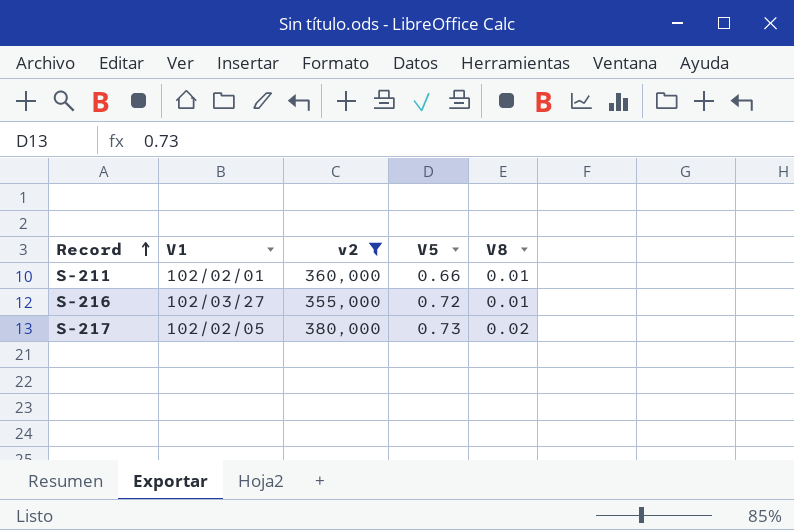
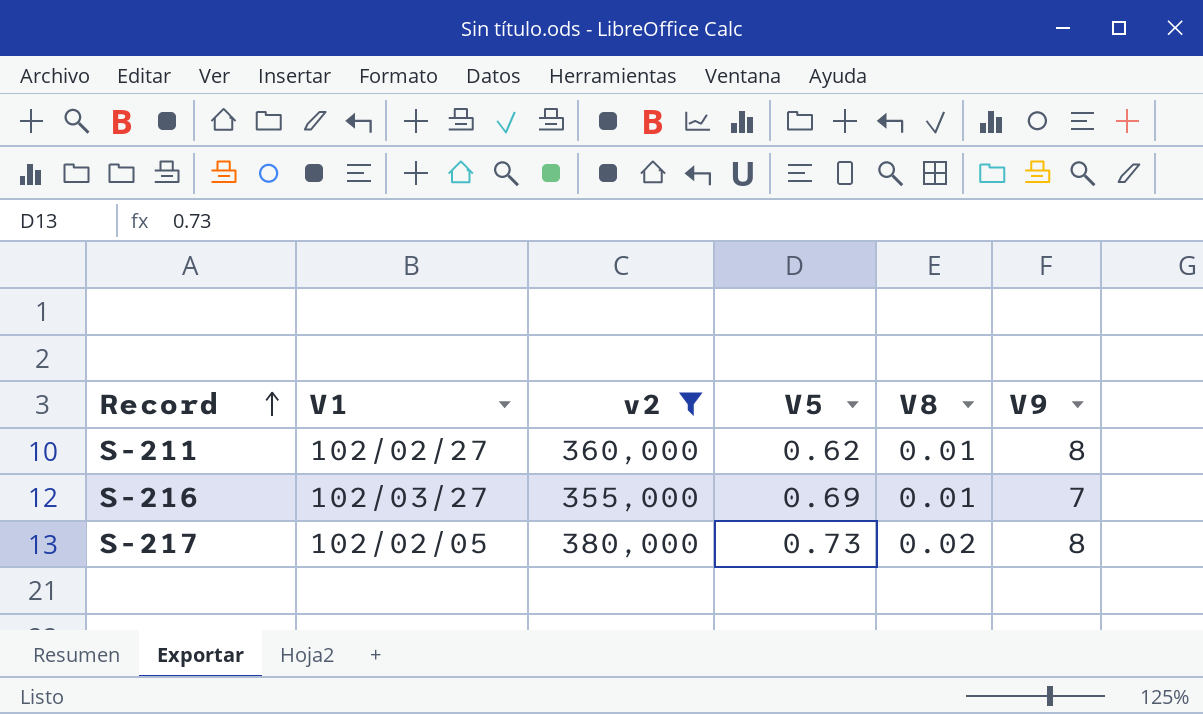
column V9 | position: none -> 6
S-211 | V1: 102/02/01 -> 102/02/27
S-211 | V5: 0.66 -> 0.62
S-216 | V5: 0.72 -> 0.69

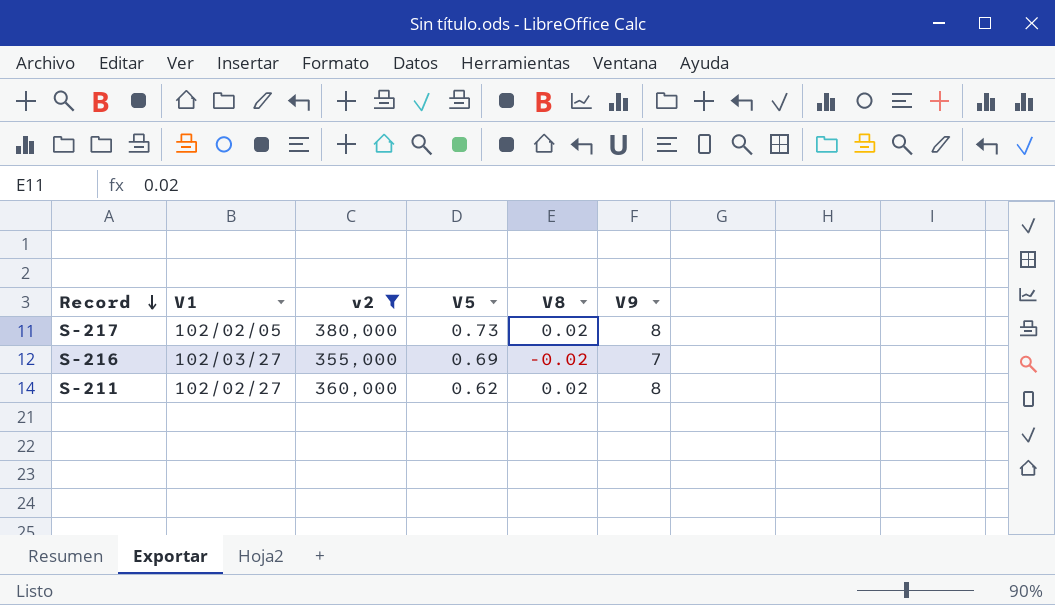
row order: Record ascending -> Record descending
S-216 | V8: 0.01 -> -0.02
S-211 | V8: 0.01 -> 0.02

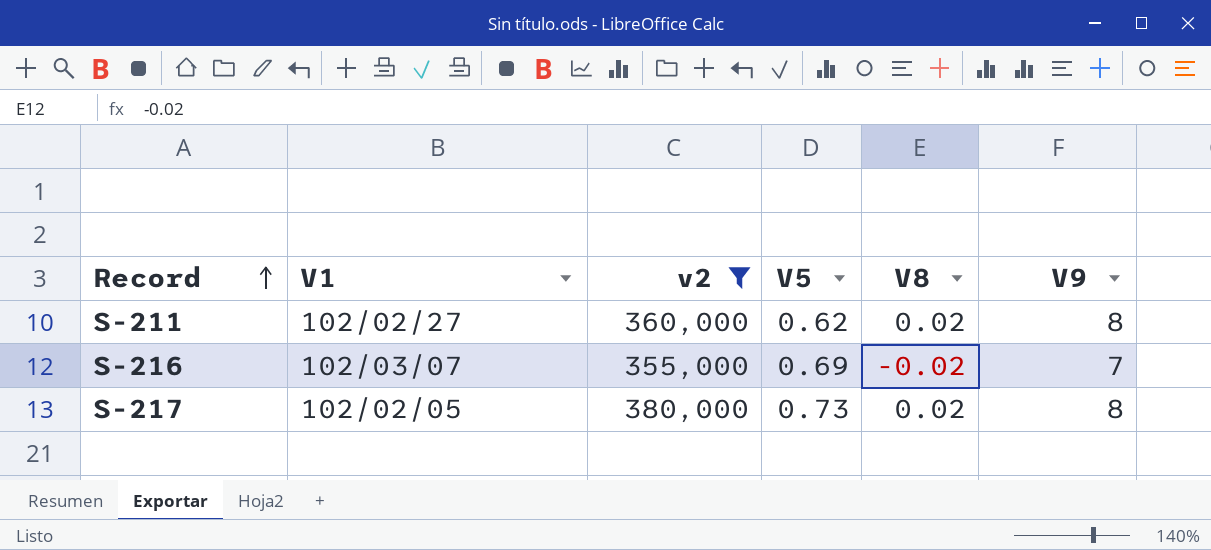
row order: Record descending -> Record ascending
S-216 | V1: 102/03/27 -> 102/03/07

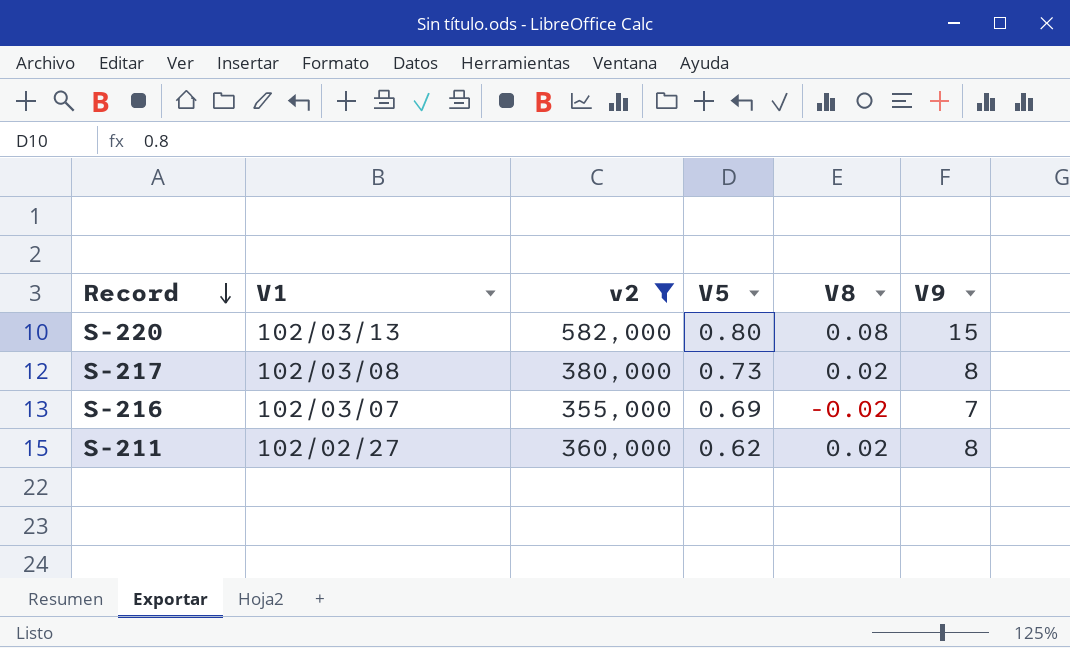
row order: Record ascending -> Record descending
row S-220: none -> 102/03/13 | 582,000 | 0.80 | 0.08 | 15
S-217 | V1: 102/02/05 -> 102/03/08

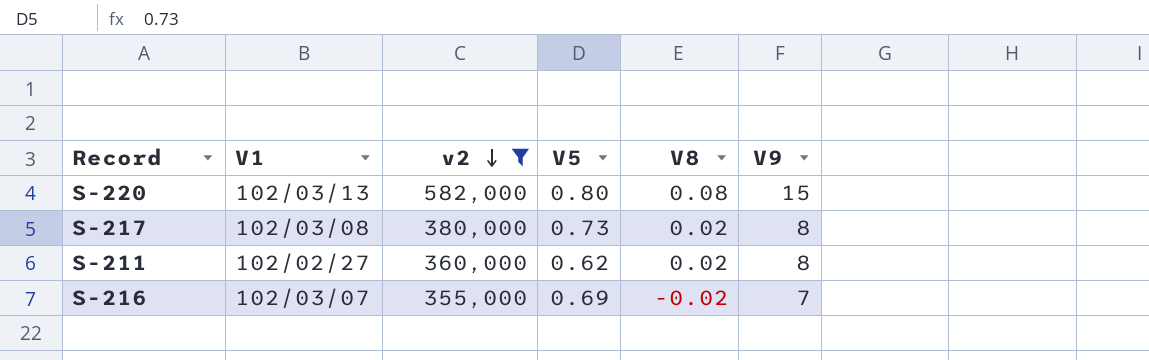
row order: Record descending -> v2 descending

